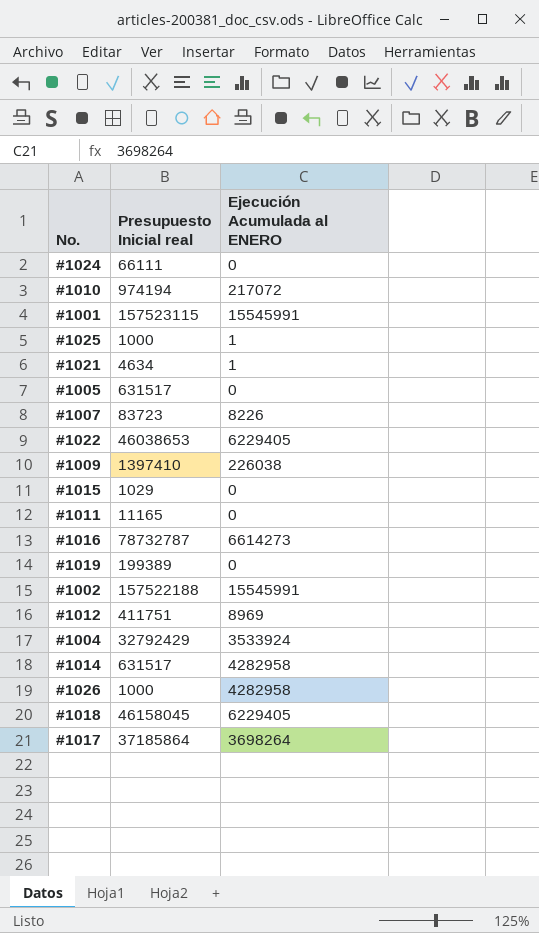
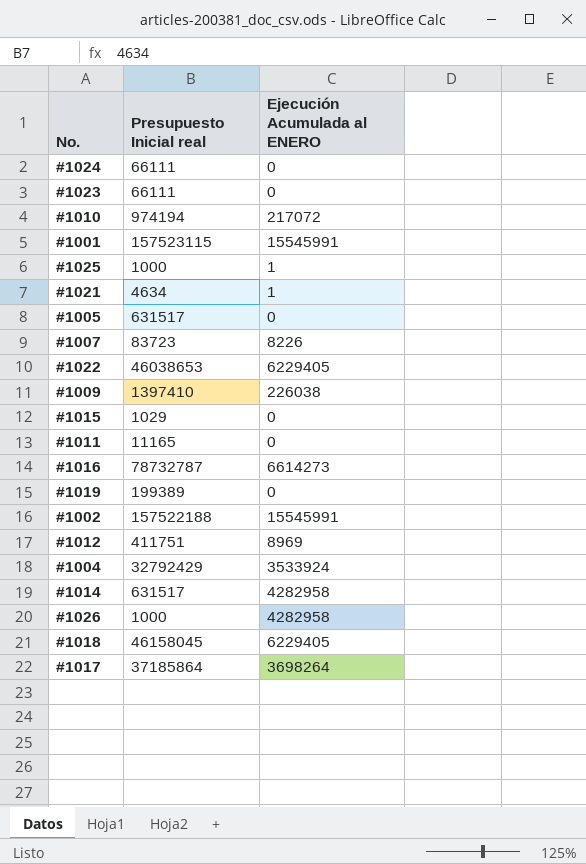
row #1023: none -> 66111 | 0

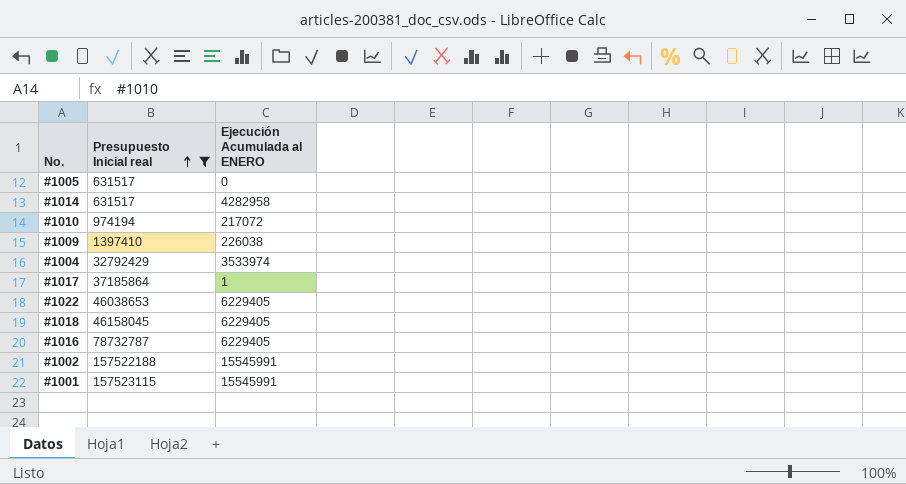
filter: none -> Presupuesto Inicial real >= 631517
row order: none -> Presupuesto Inicial real ascending
#1004 | Ejecución Acumulada al ENERO: 3533924 -> 3533974
#1017 | Ejecución Acumulada al ENERO: 3698264 -> 1
#1016 | Ejecución Acumulada al ENERO: 6614273 -> 6229405

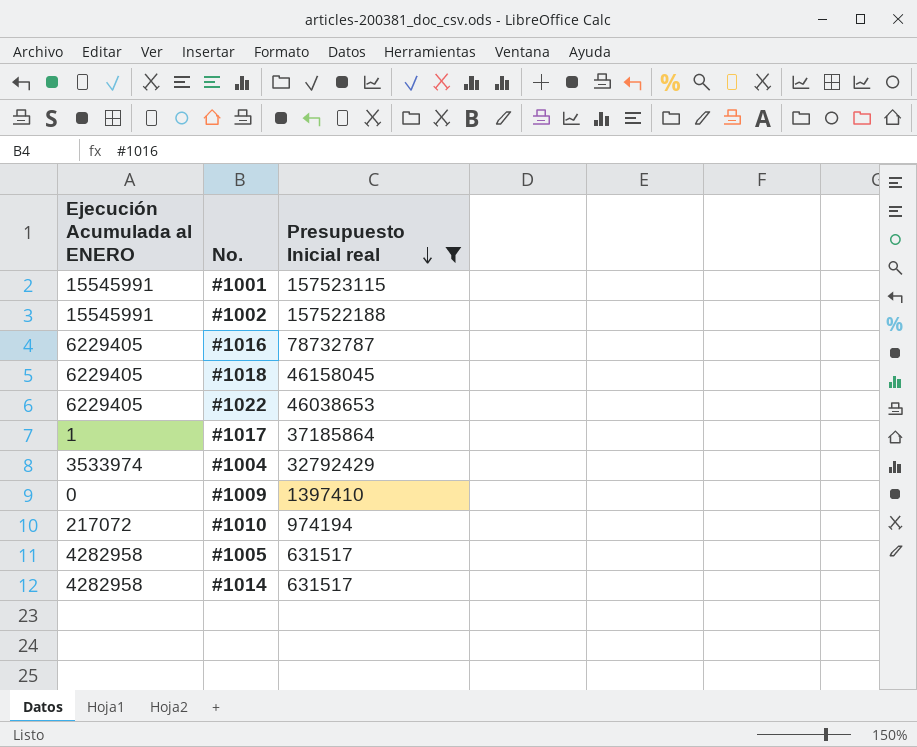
row order: Presupuesto Inicial real ascending -> Presupuesto Inicial real descending
column Ejecución Acumulada al ENERO | position: 3 -> 1
#1009 | Ejecución Acumulada al ENERO: 226038 -> 0
#1005 | Ejecución Acumulada al ENERO: 0 -> 4282958

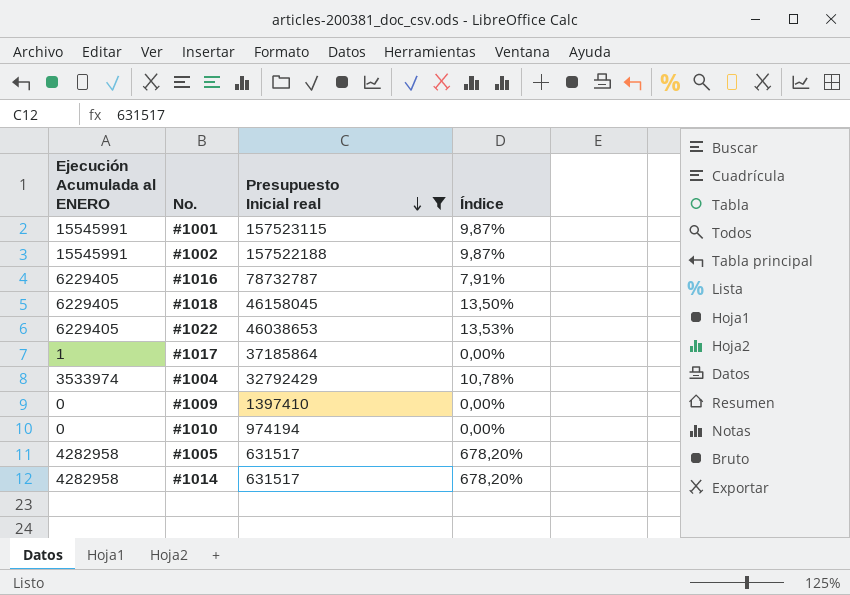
column Índice | formula: none -> [Ejecución Acumulada al ENERO] / [Presupuesto Inicial real]
#1010 | Ejecución Acumulada al ENERO: 217072 -> 0

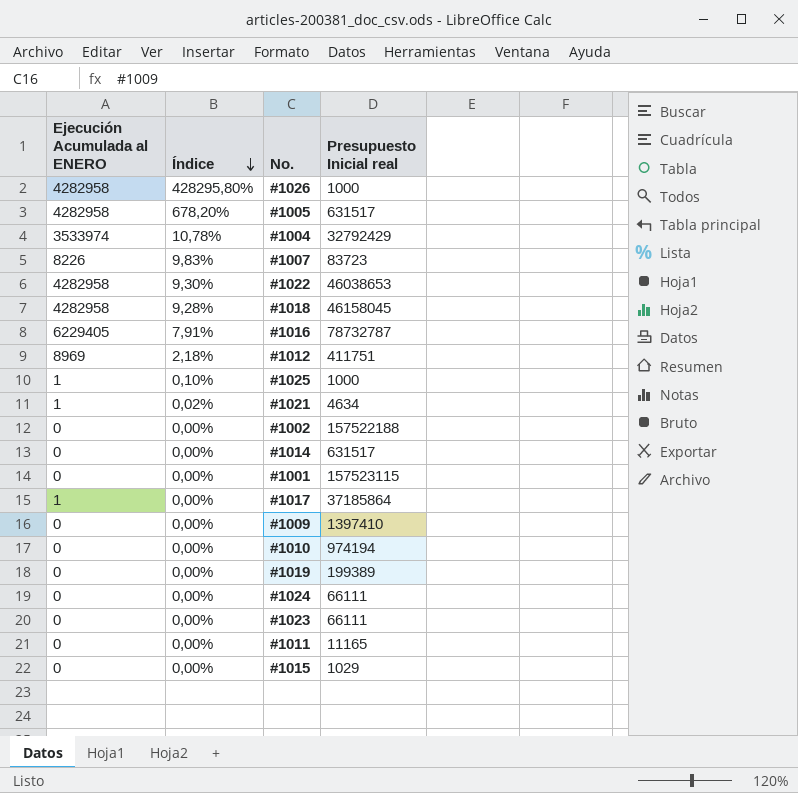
filter: Presupuesto Inicial real >= 631517 -> none
row order: Presupuesto Inicial real descending -> Índice descending
column Índice | position: 4 -> 2
#1022 | Ejecución Acumulada al ENERO: 6229405 -> 4282958
#1022 | Índice: 13,53% -> 9,30%
#1018 | Ejecución Acumulada al ENERO: 6229405 -> 4282958
#1018 | Índice: 13,50% -> 9,28%
#1002 | Ejecución Acumulada al ENERO: 15545991 -> 0
#1002 | Índice: 9,87% -> 0,00%
#1014 | Ejecución Acumulada al ENERO: 4282958 -> 0
#1014 | Índice: 678,20% -> 0,00%
#1001 | Ejecución Acumulada al ENERO: 15545991 -> 0
#1001 | Índice: 9,87% -> 0,00%

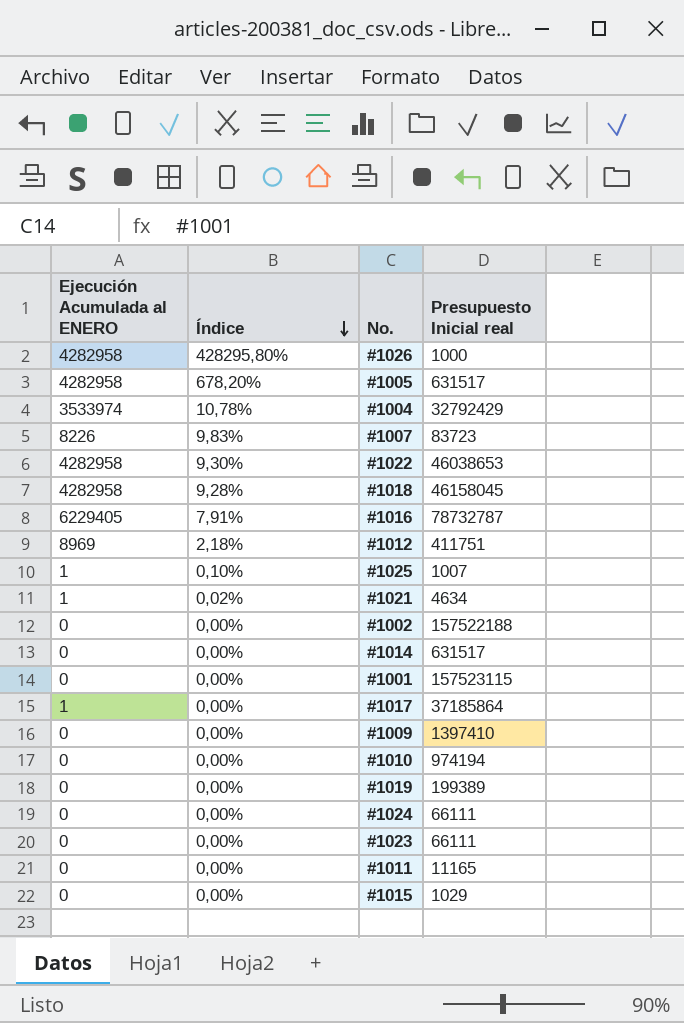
#1025 | Presupuesto Inicial real: 1000 -> 1007

